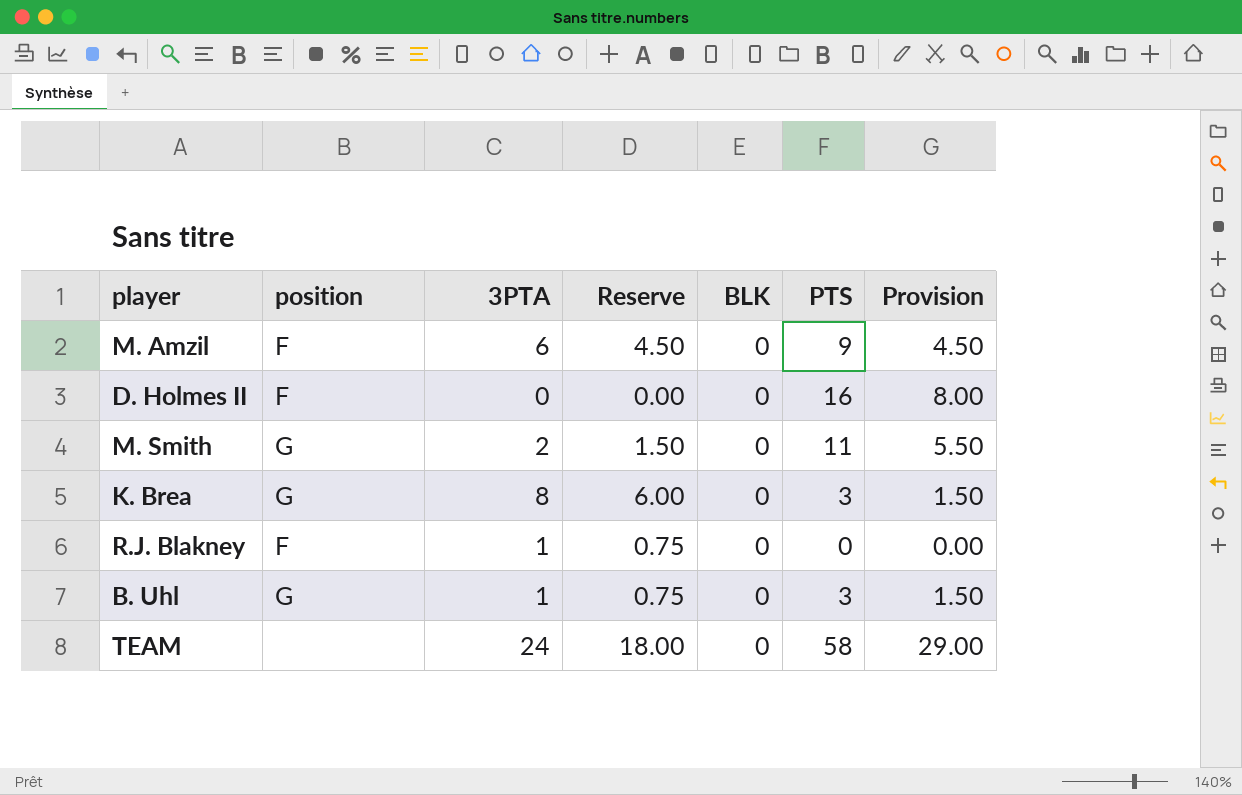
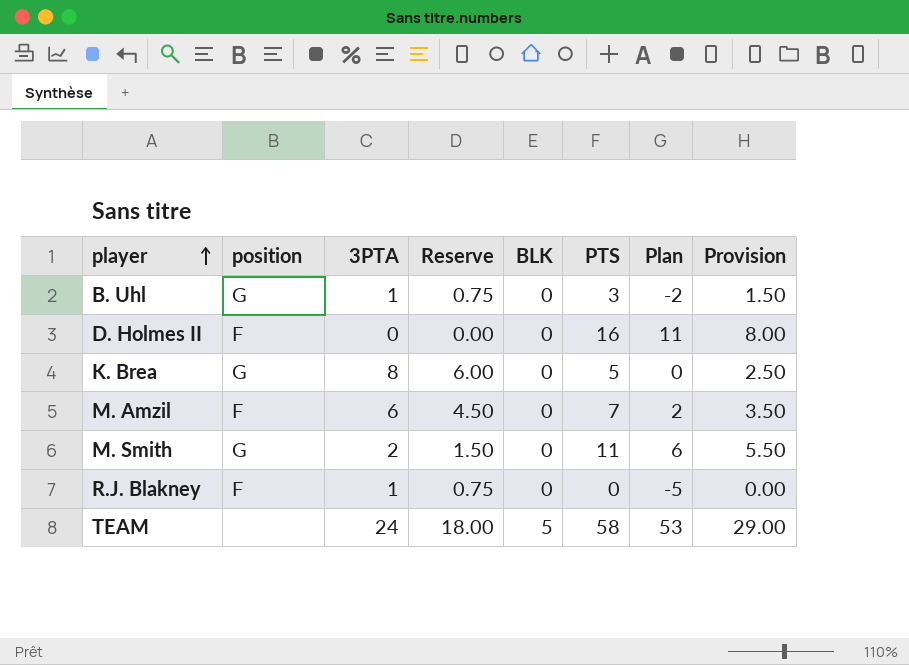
row order: none -> player ascending
column Plan | formula: none -> [PTS] - 5
K. Brea | PTS: 3 -> 5
K. Brea | Provision: 1.50 -> 2.50
M. Amzil | PTS: 9 -> 7
M. Amzil | Provision: 4.50 -> 3.50
TEAM | BLK: 0 -> 5

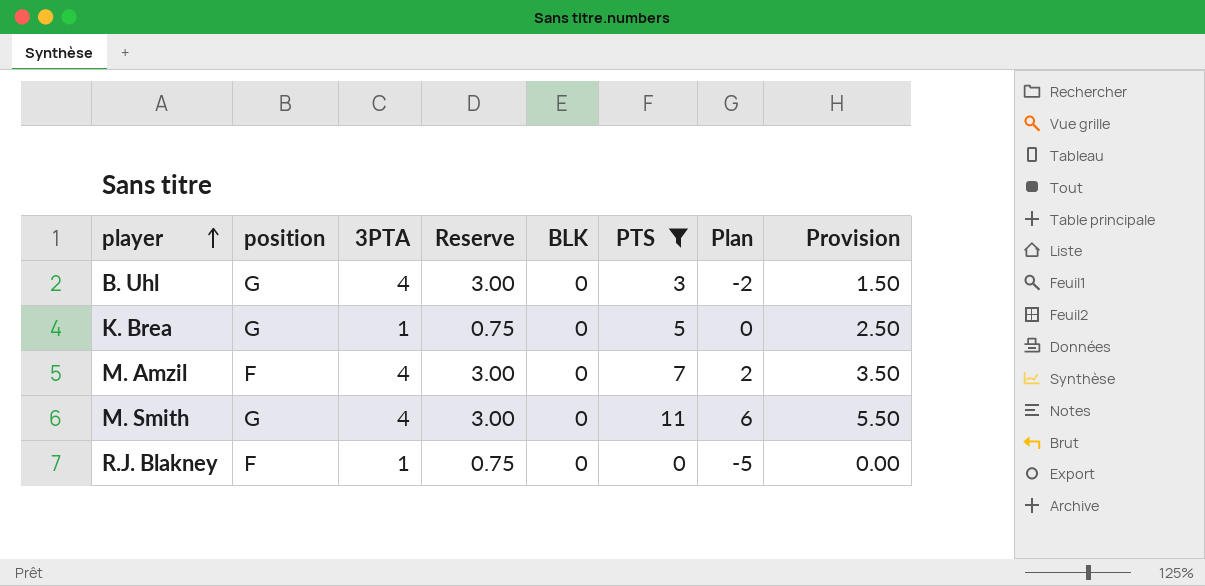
filter: none -> PTS <= 11
B. Uhl | 3PTA: 1 -> 4
B. Uhl | Reserve: 0.75 -> 3.00
K. Brea | 3PTA: 8 -> 1
K. Brea | Reserve: 6.00 -> 0.75
M. Amzil | 3PTA: 6 -> 4
M. Amzil | Reserve: 4.50 -> 3.00
M. Smith | 3PTA: 2 -> 4
M. Smith | Reserve: 1.50 -> 3.00

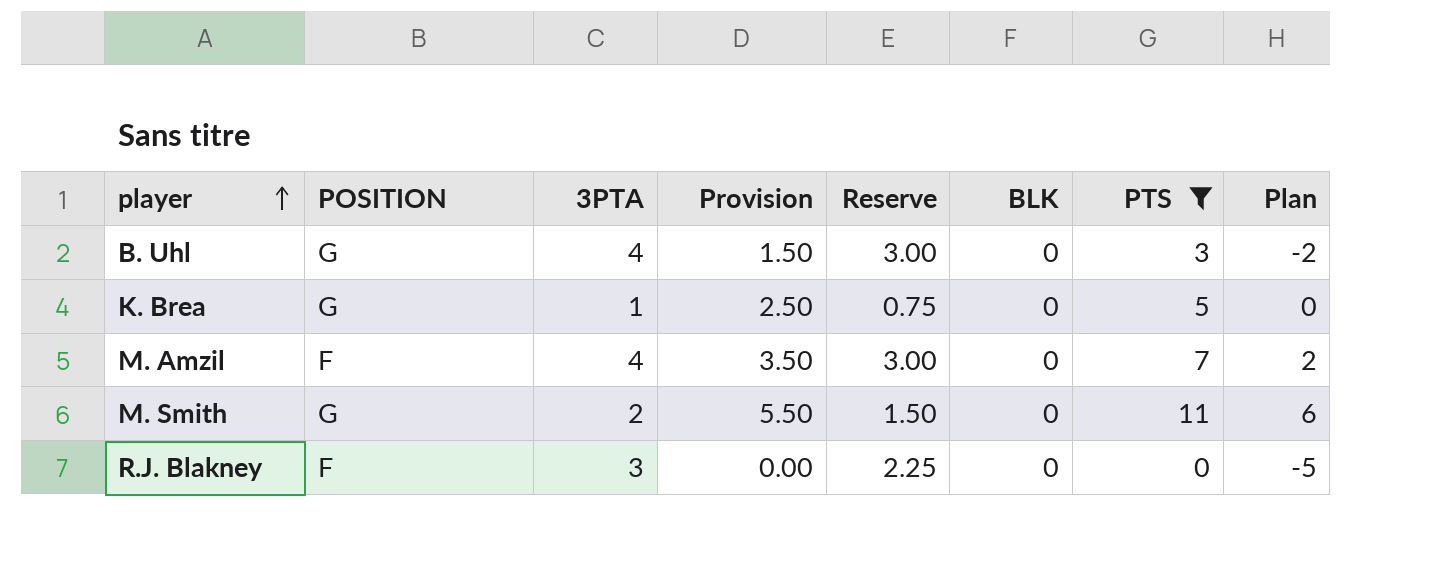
column name: position -> POSITION
column Provision | position: 8 -> 4
M. Smith | 3PTA: 4 -> 2
M. Smith | Reserve: 3.00 -> 1.50
R.J. Blakney | 3PTA: 1 -> 3
R.J. Blakney | Reserve: 0.75 -> 2.25

